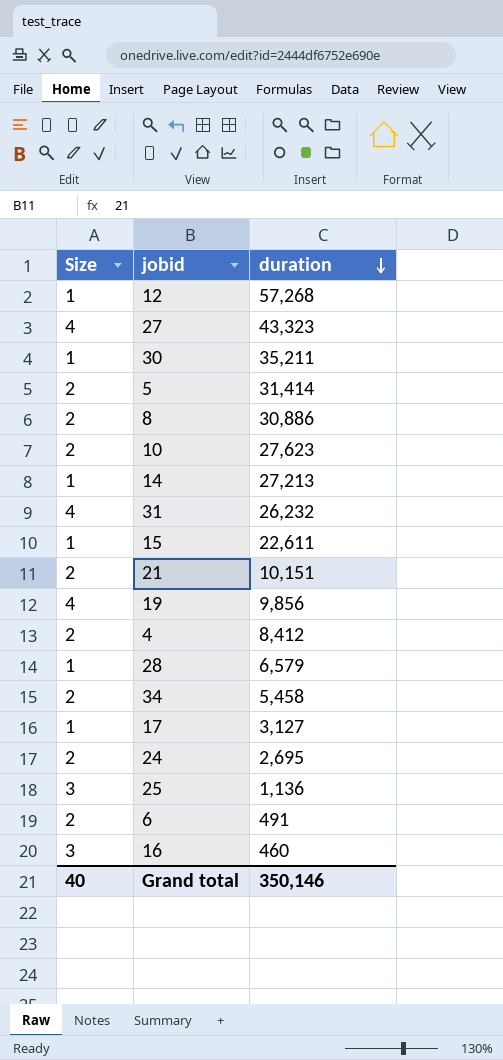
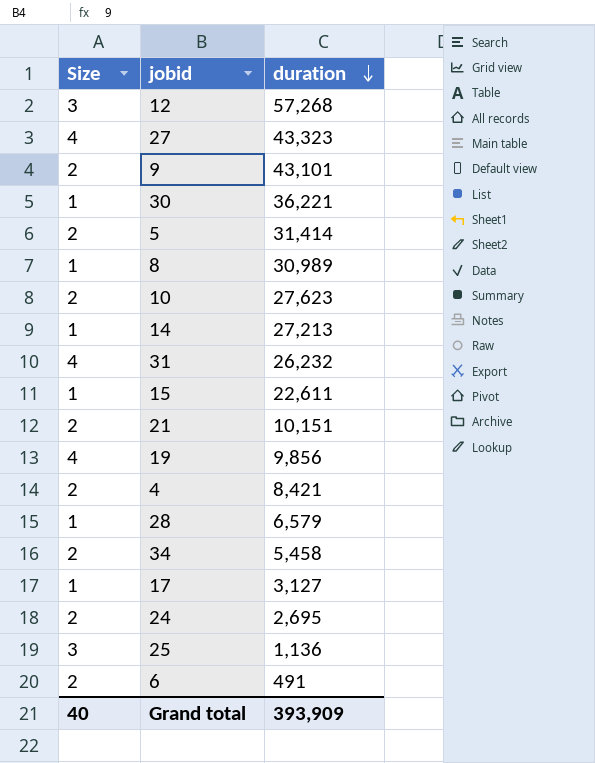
row 16: 3 | 460 -> none
12 | Size: 1 -> 3
row 9: none -> 2 | 43,101
30 | duration: 35,211 -> 36,221
8 | Size: 2 -> 1
8 | duration: 30,886 -> 30,989
4 | duration: 8,412 -> 8,421
Grand total | duration: 350,146 -> 393,909

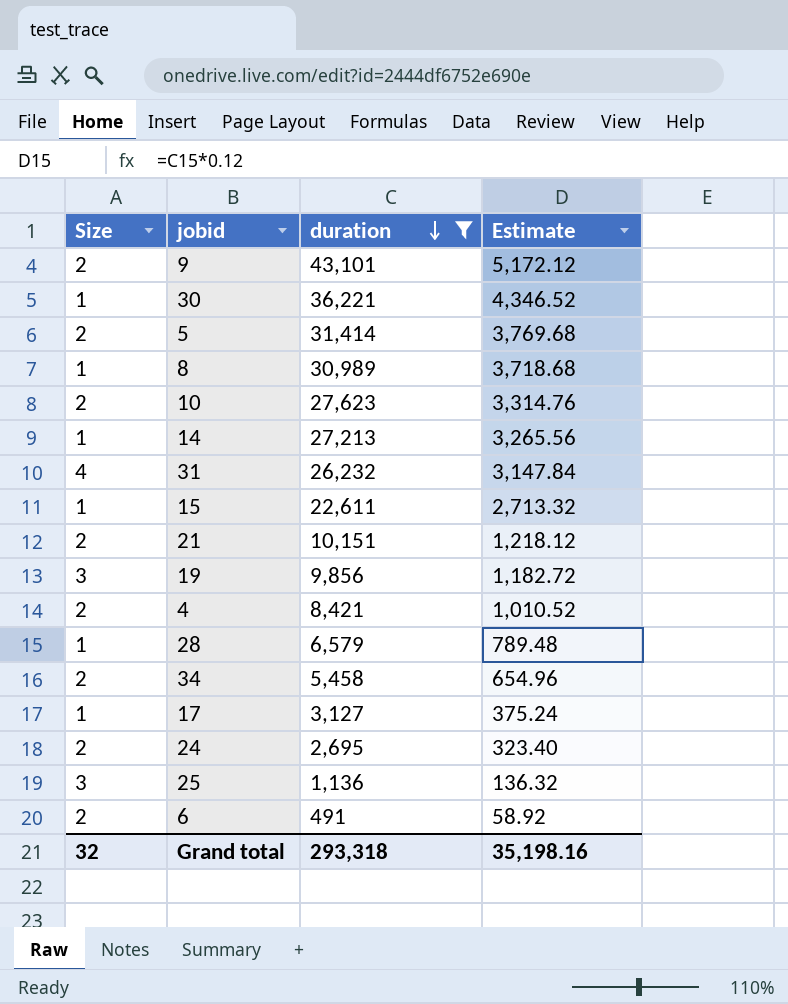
filter: none -> duration <= 43,101
column Estimate | formula: none -> [duration] * 0.12
19 | Size: 4 -> 3
Grand total | Size: 40 -> 32
Grand total | duration: 393,909 -> 293,318

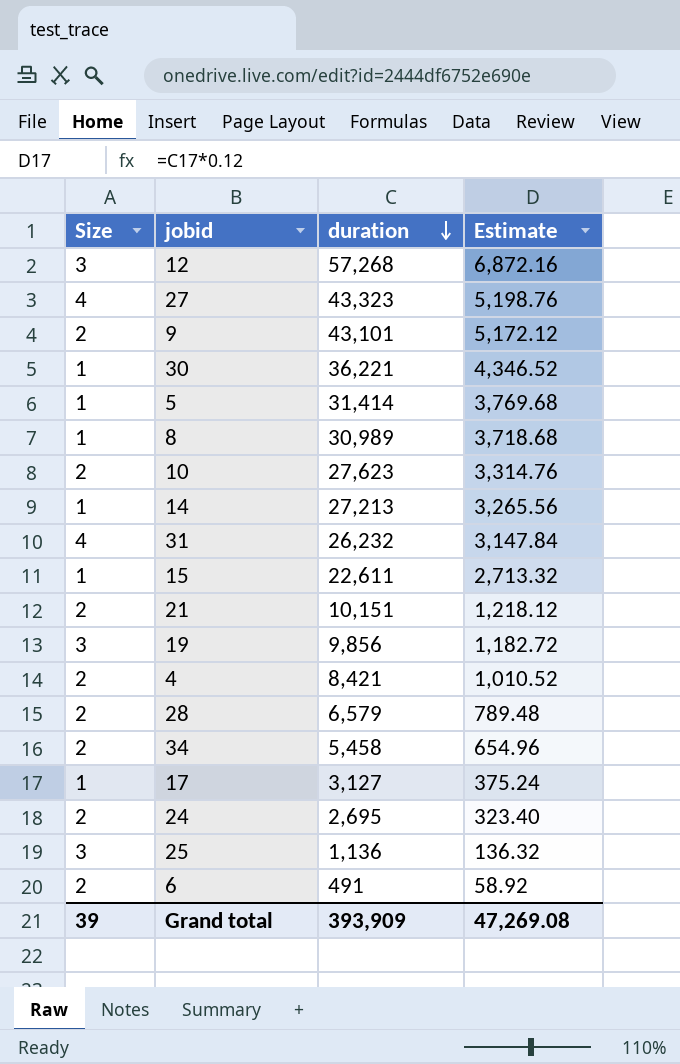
filter: duration <= 43,101 -> none
5 | Size: 2 -> 1
28 | Size: 1 -> 2
Grand total | Size: 32 -> 39
Grand total | duration: 293,318 -> 393,909
Grand total | Estimate: 35,198.16 -> 47,269.08

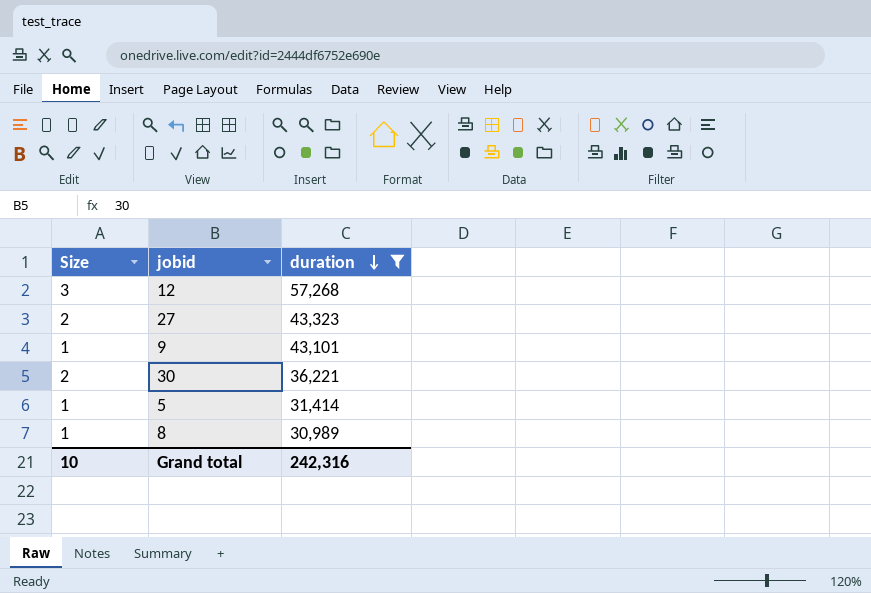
filter: none -> duration >= 30,989
column Estimate | formula: [duration] * 0.12 -> none
27 | Size: 4 -> 2
9 | Size: 2 -> 1
30 | Size: 1 -> 2
Grand total | Size: 39 -> 10
Grand total | duration: 393,909 -> 242,316

